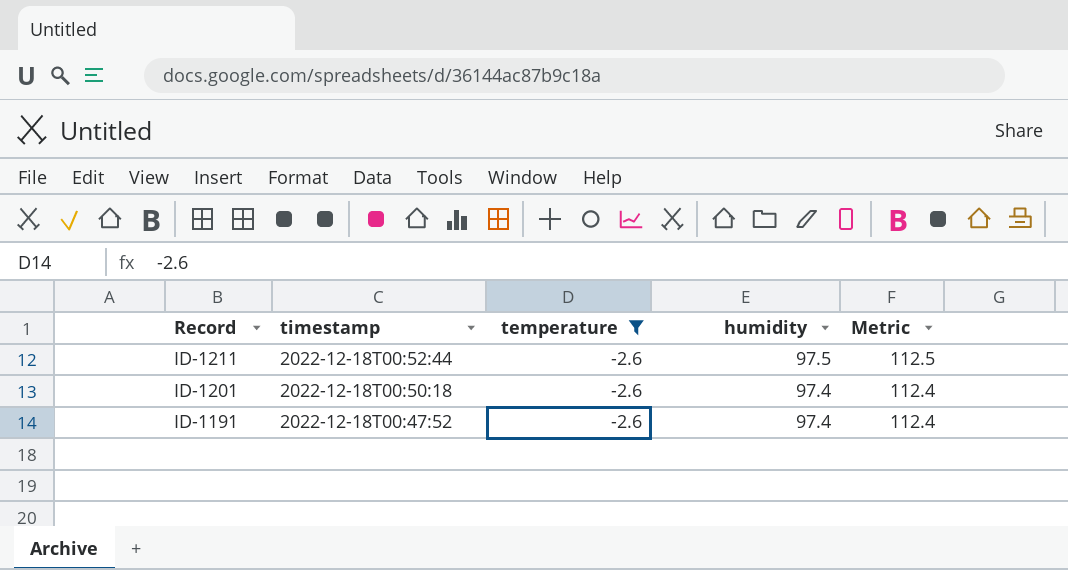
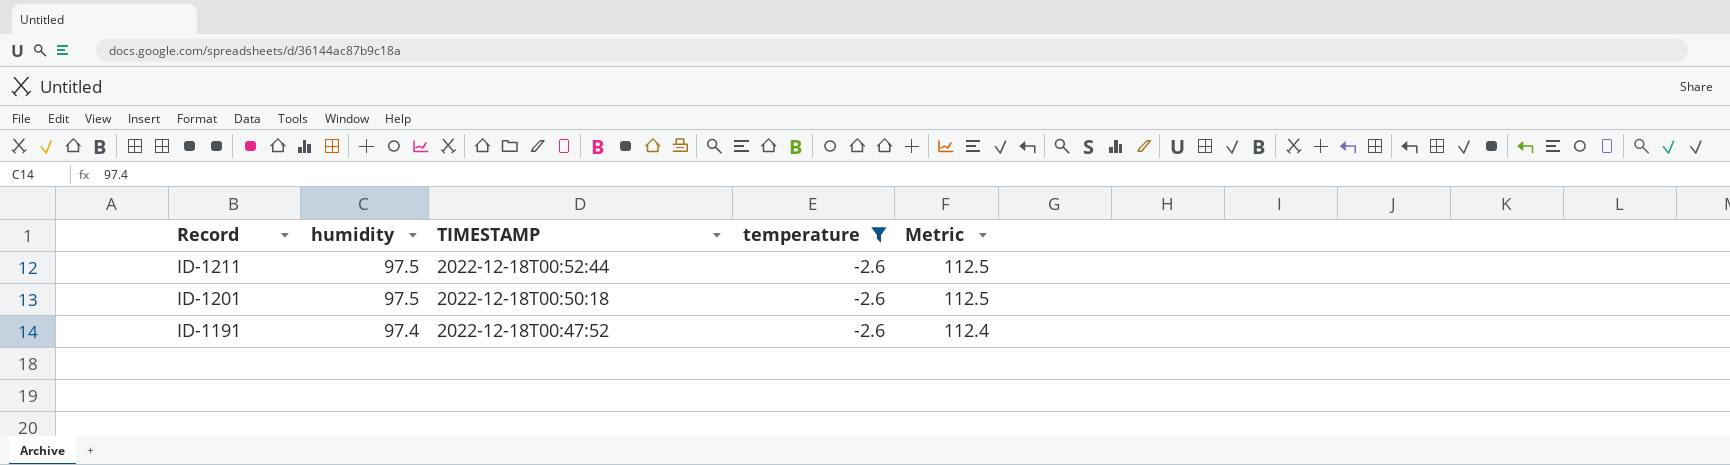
column humidity | position: 4 -> 2
column name: timestamp -> TIMESTAMP
ID-1201 | humidity: 97.4 -> 97.5
ID-1201 | Metric: 112.4 -> 112.5

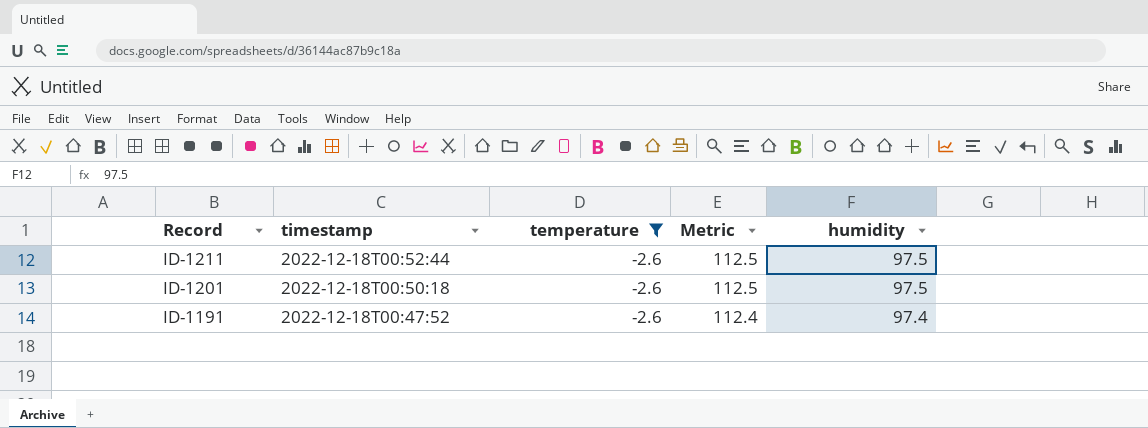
column name: TIMESTAMP -> timestamp
column humidity | position: 2 -> 5

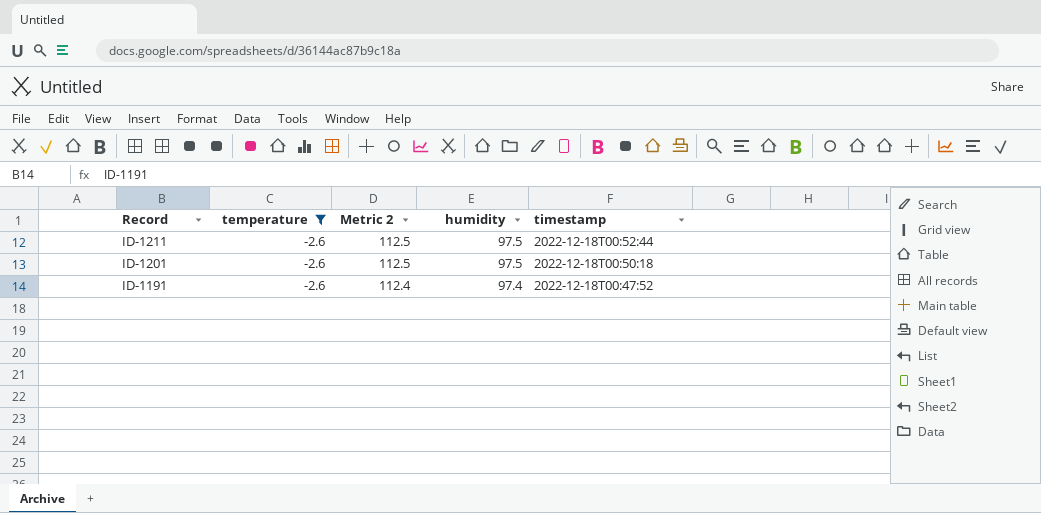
column name: Metric -> Metric 2
column timestamp | position: 2 -> 5

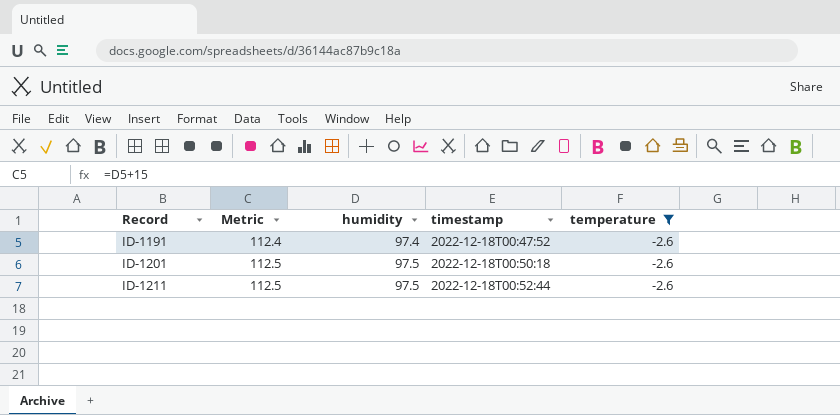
row order: Record descending -> Record ascending
column name: Metric 2 -> Metric
column temperature | position: 2 -> 5

